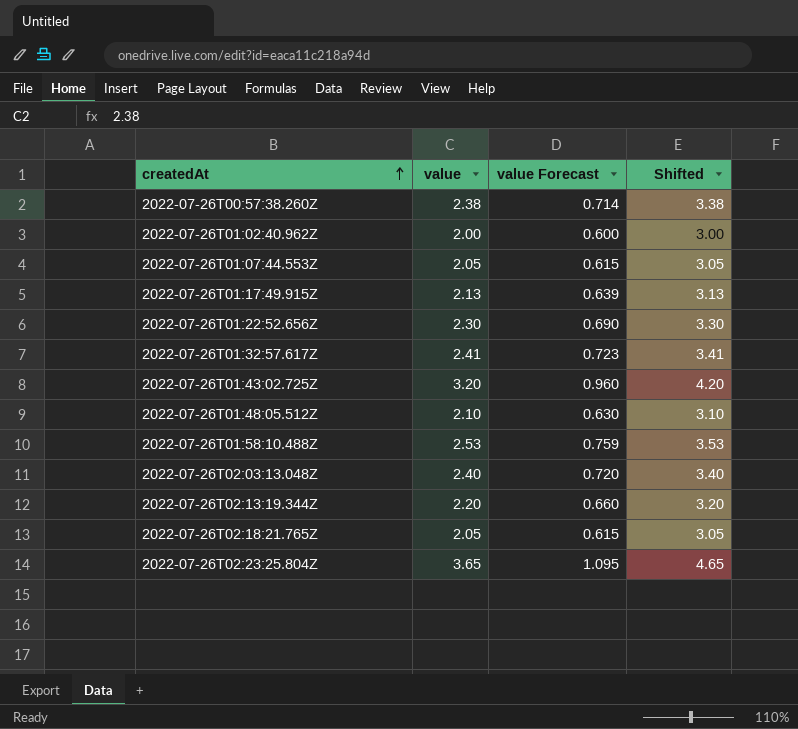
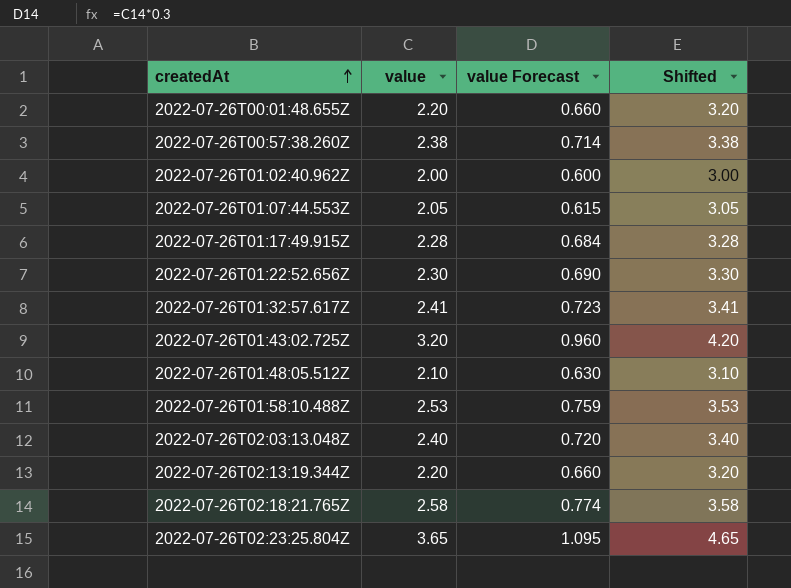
row 2022-07-26T00:01:48.655Z: none -> 2.20 | 0.660 | 3.20
2022-07-26T01:17:49.915Z | value: 2.13 -> 2.28
2022-07-26T01:17:49.915Z | value Forecast: 0.639 -> 0.684
2022-07-26T01:17:49.915Z | Shifted: 3.13 -> 3.28
2022-07-26T02:18:21.765Z | value: 2.05 -> 2.58
2022-07-26T02:18:21.765Z | value Forecast: 0.615 -> 0.774
2022-07-26T02:18:21.765Z | Shifted: 3.05 -> 3.58

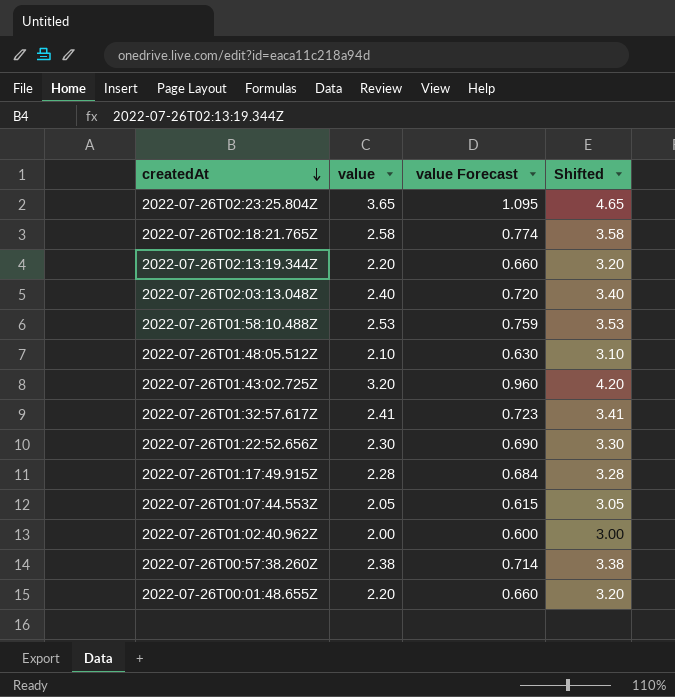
row order: createdAt ascending -> createdAt descending

